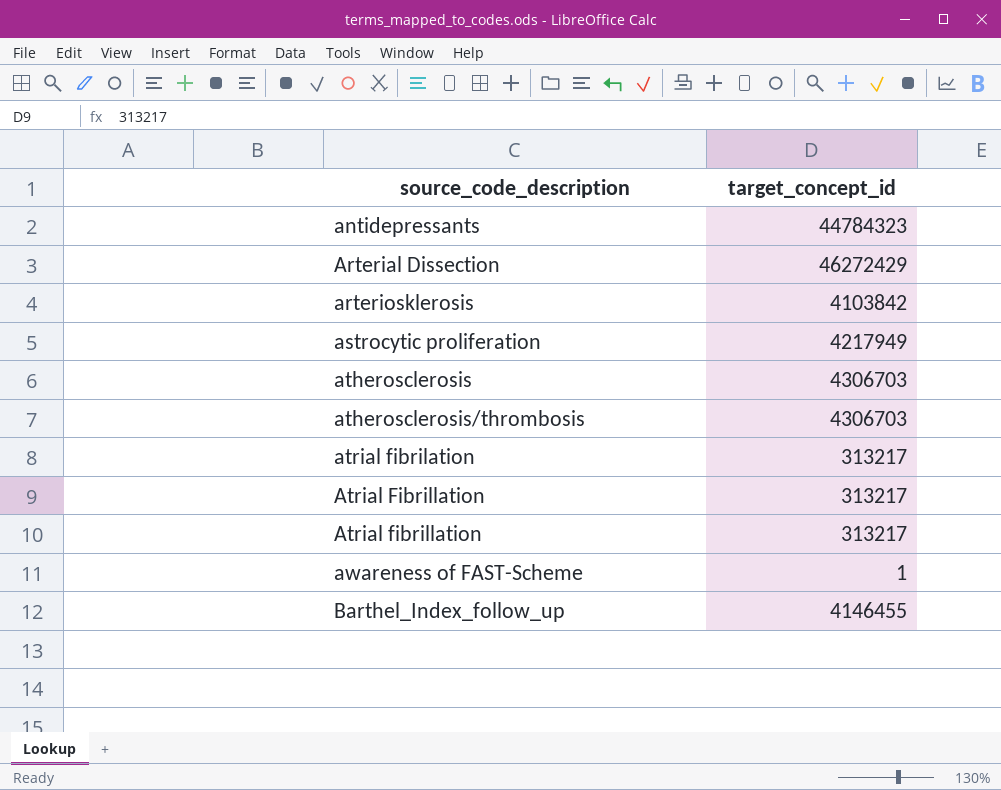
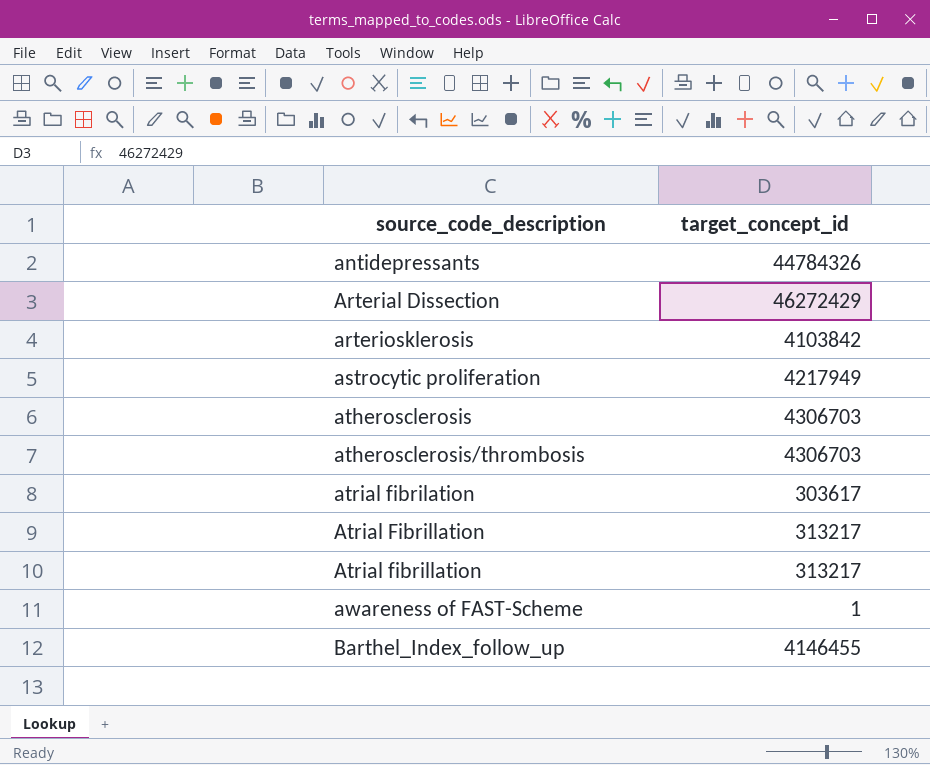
antidepressants | target_concept_id: 44784323 -> 44784326
atrial fibrilation | target_concept_id: 313217 -> 303617

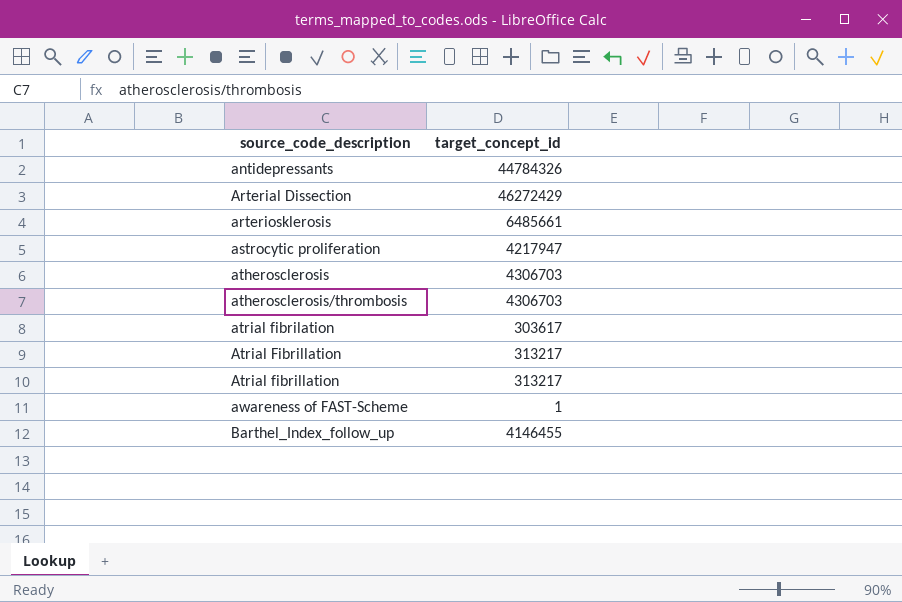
arteriosklerosis | target_concept_id: 4103842 -> 6485661
astrocytic proliferation | target_concept_id: 4217949 -> 4217947

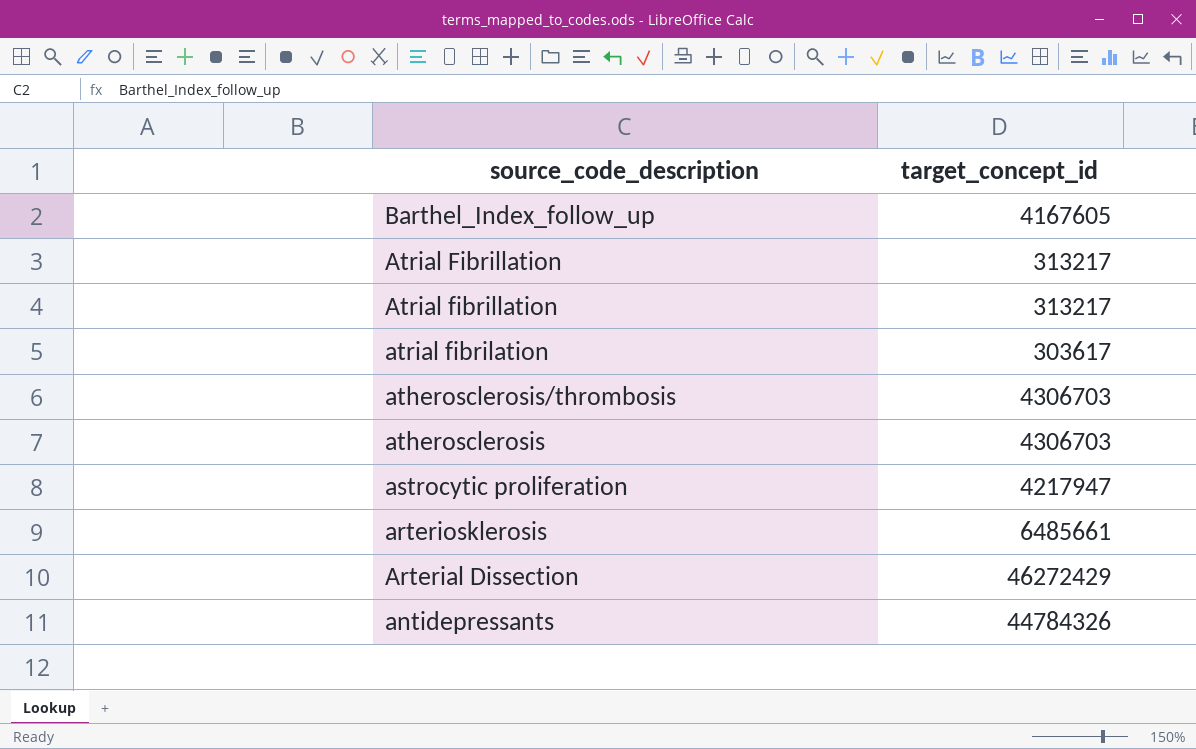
row order: source_code_description ascending -> source_code_description descending
row awareness of FAST-Scheme: 1 -> none
Barthel_Index_follow_up | target_concept_id: 4146455 -> 4167605

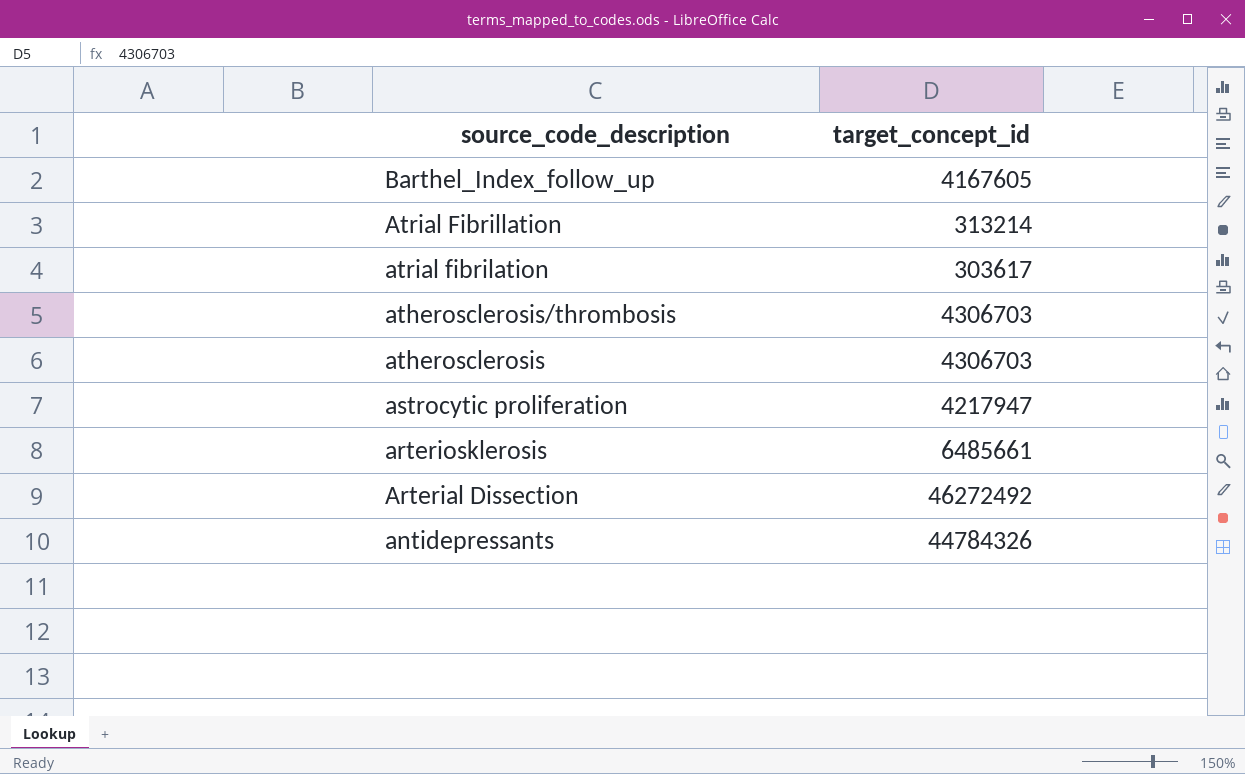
row Atrial fibrillation: 313217 -> none
Atrial Fibrillation | target_concept_id: 313217 -> 313214
Arterial Dissection | target_concept_id: 46272429 -> 46272492

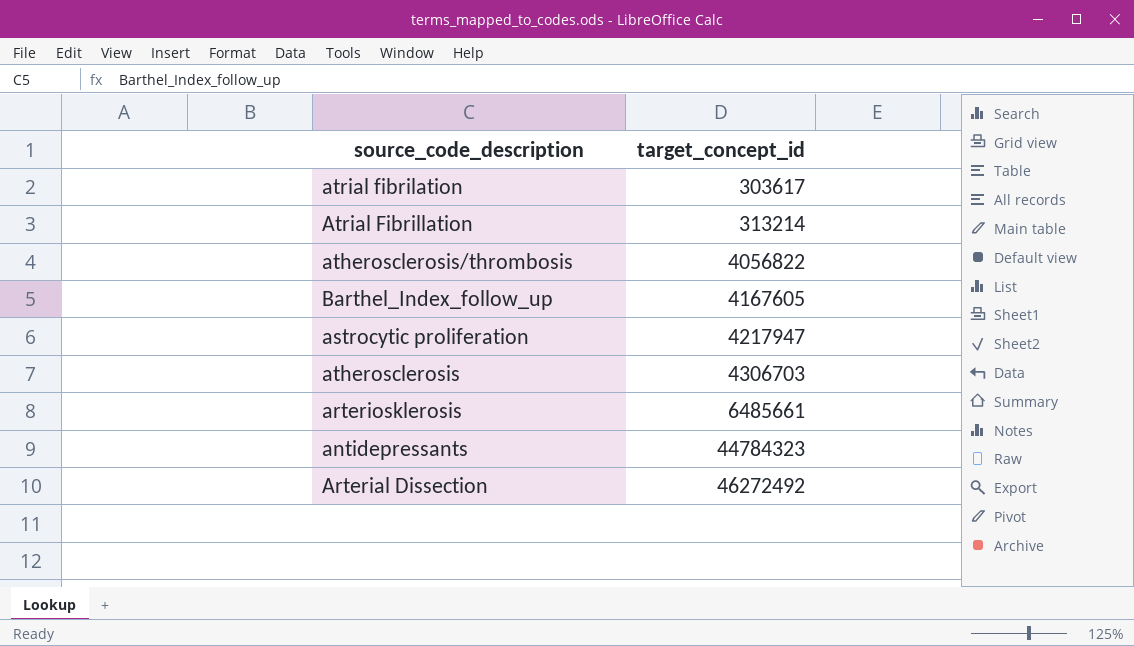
row order: source_code_description descending -> target_concept_id ascending
atherosclerosis/thrombosis | target_concept_id: 4306703 -> 4056822
antidepressants | target_concept_id: 44784326 -> 44784323

